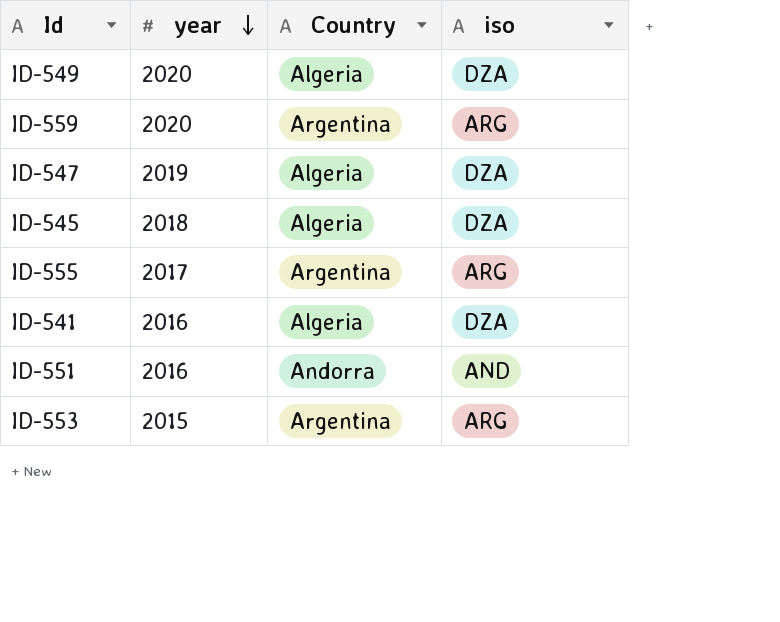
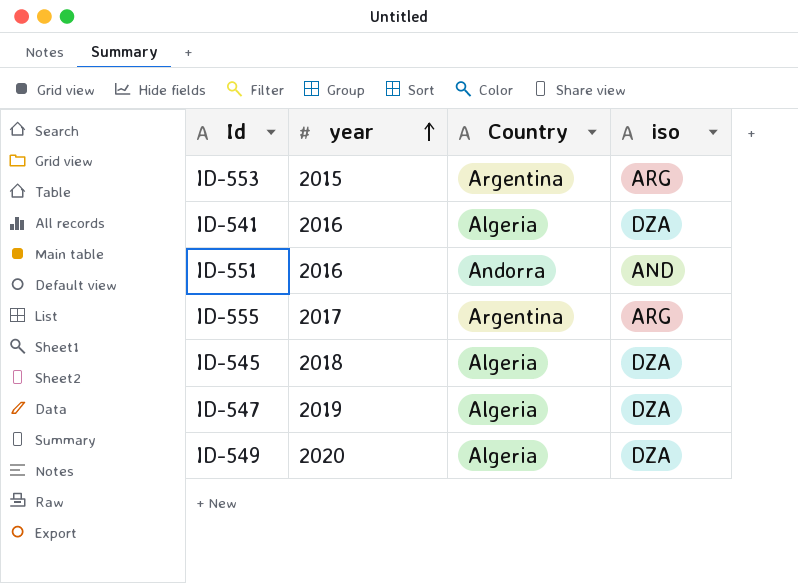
row order: year descending -> year ascending
row ID-559: 2020 | Argentina | ARG -> none

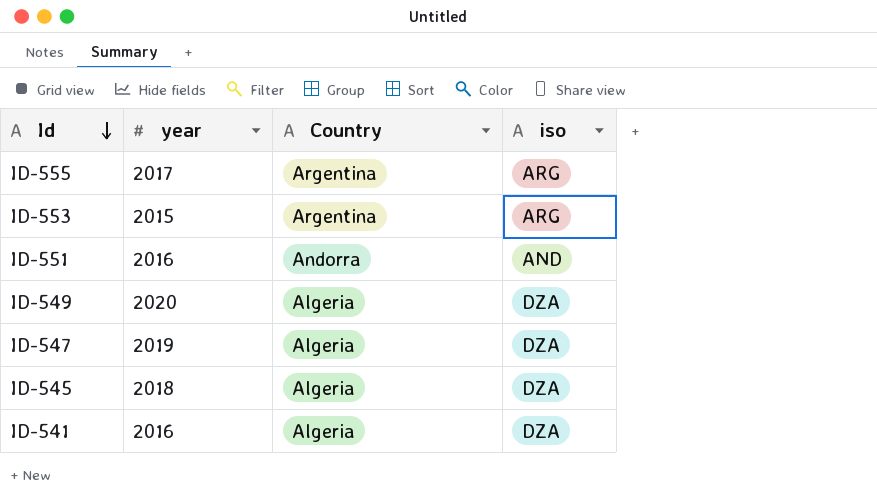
row order: year ascending -> Id descending

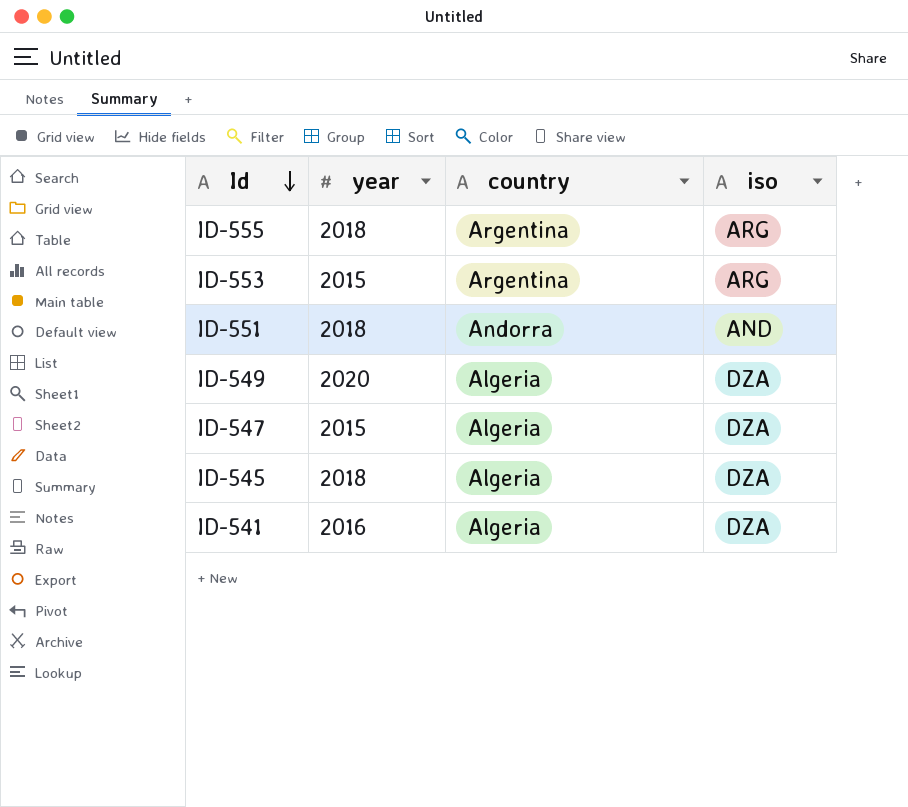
column name: Country -> country
ID-555 | year: 2017 -> 2018
ID-551 | year: 2016 -> 2018
ID-547 | year: 2019 -> 2015

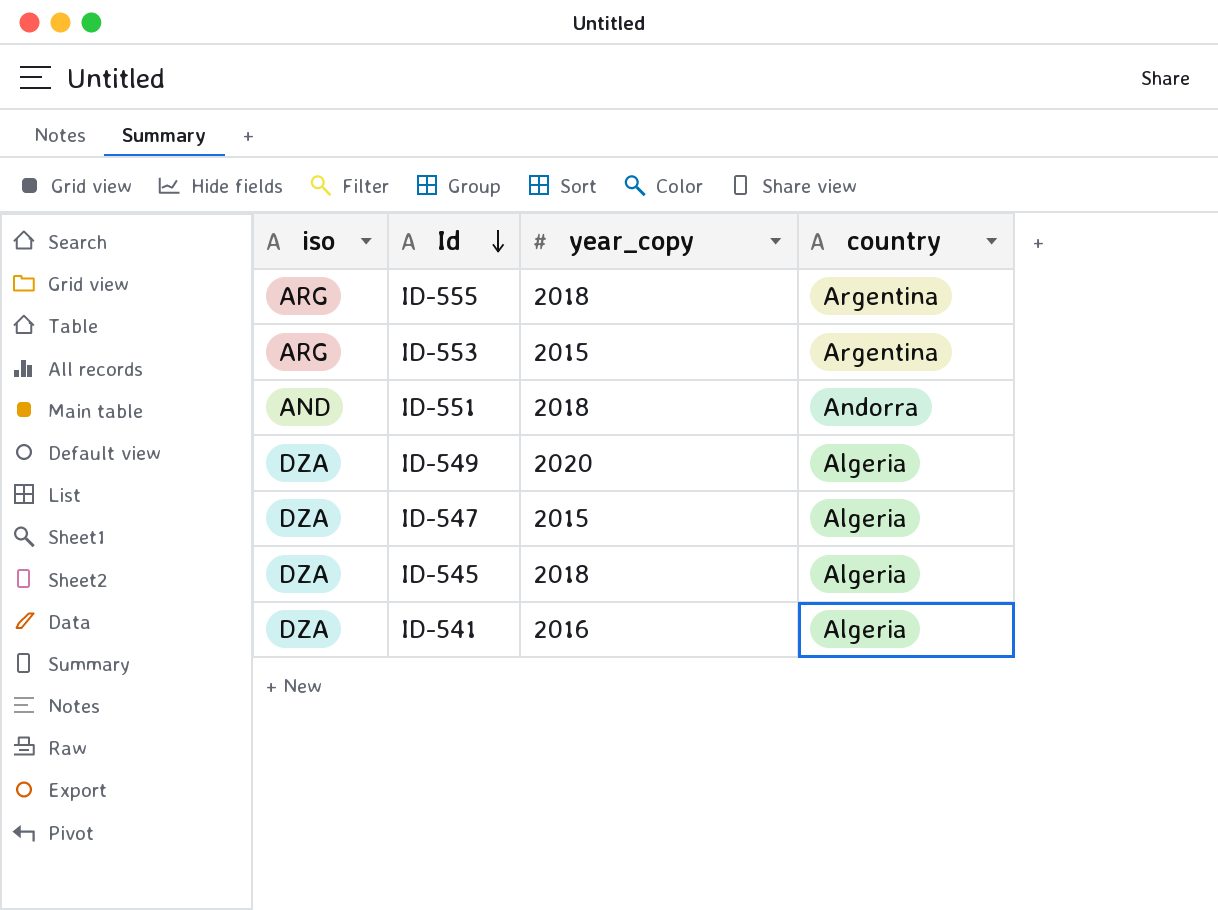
column iso | position: 4 -> 1
column name: year -> year_copy

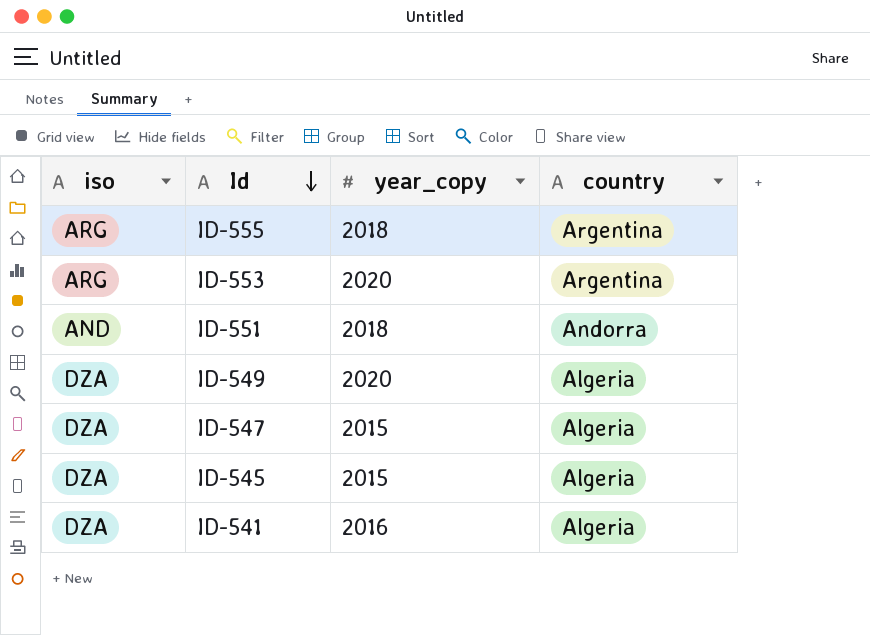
ID-553 | year_copy: 2015 -> 2020
ID-545 | year_copy: 2018 -> 2015

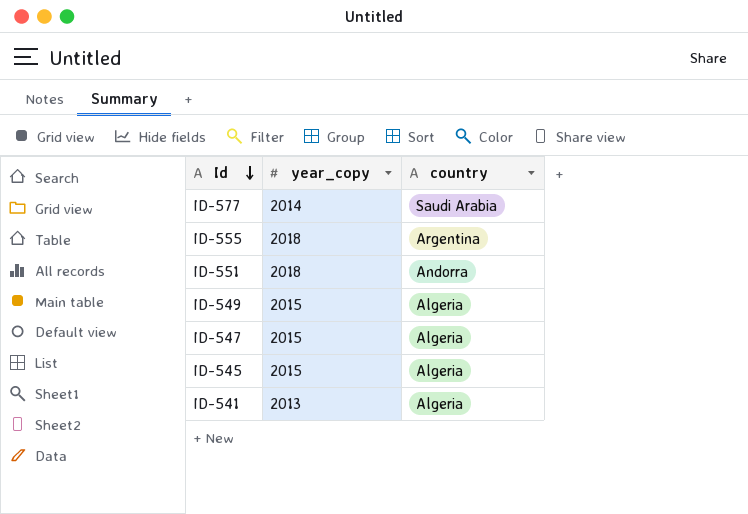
column iso | position: 1 -> none
row ID-553: ARG | 2020 | Argentina -> none
row ID-577: none -> 2014 | Saudi Arabia
ID-549 | year_copy: 2020 -> 2015
ID-541 | year_copy: 2016 -> 2013

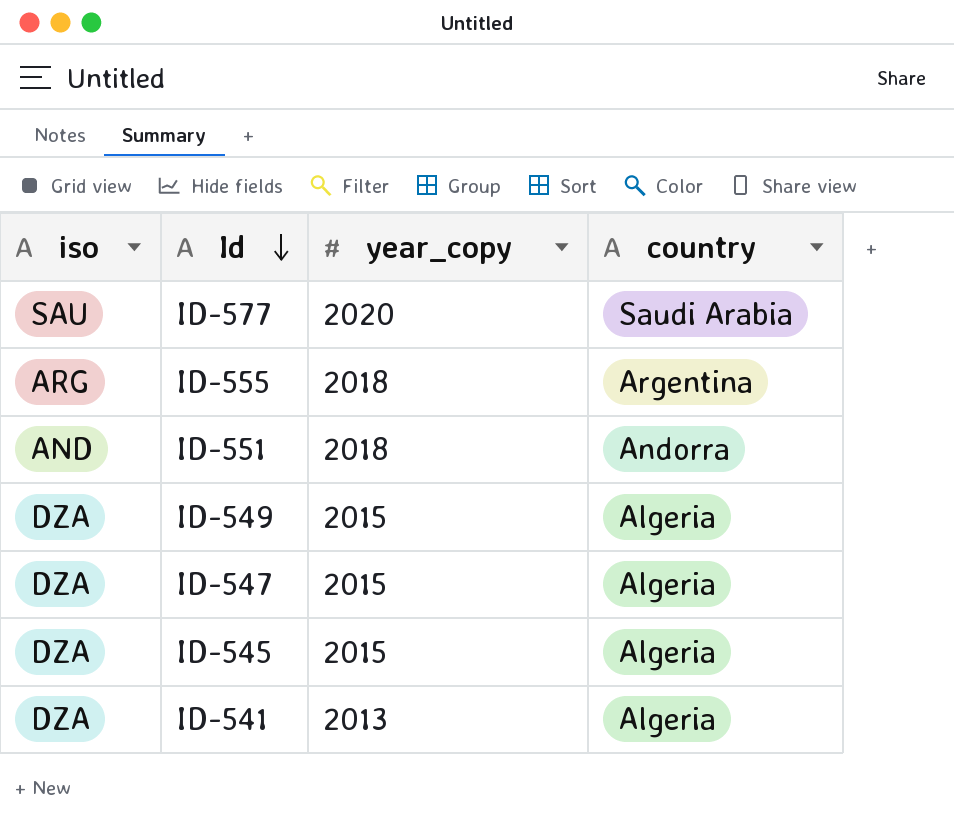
column iso | position: none -> 1
ID-577 | year_copy: 2014 -> 2020

